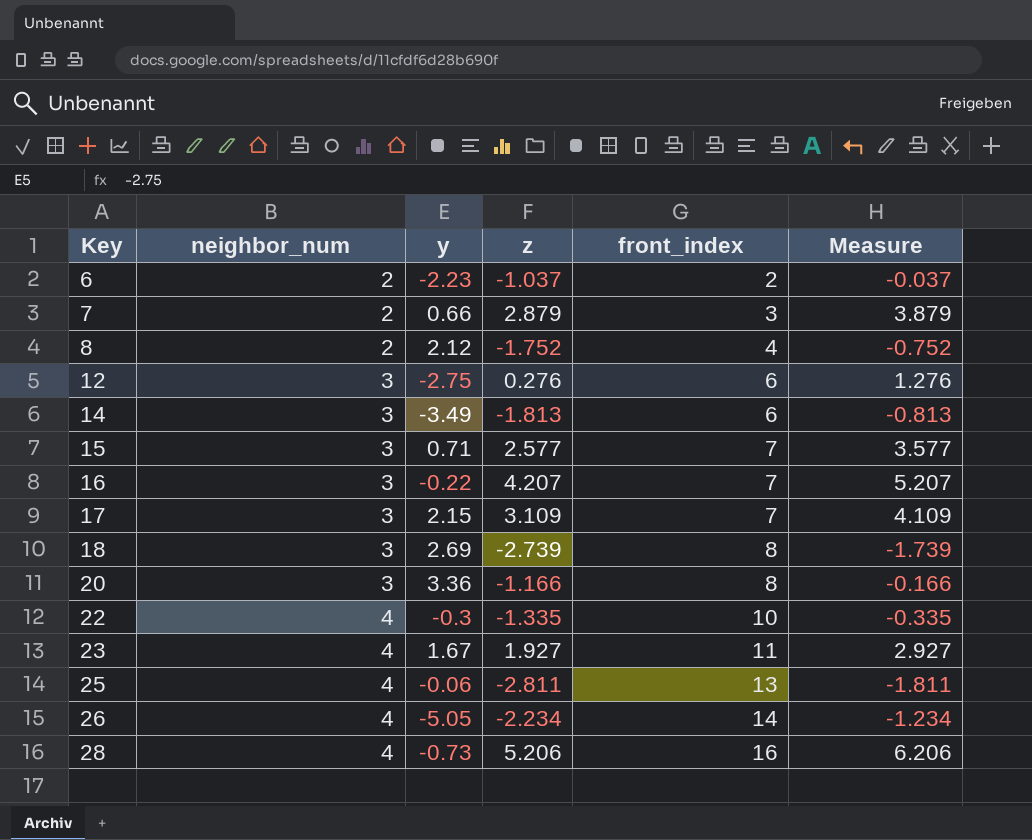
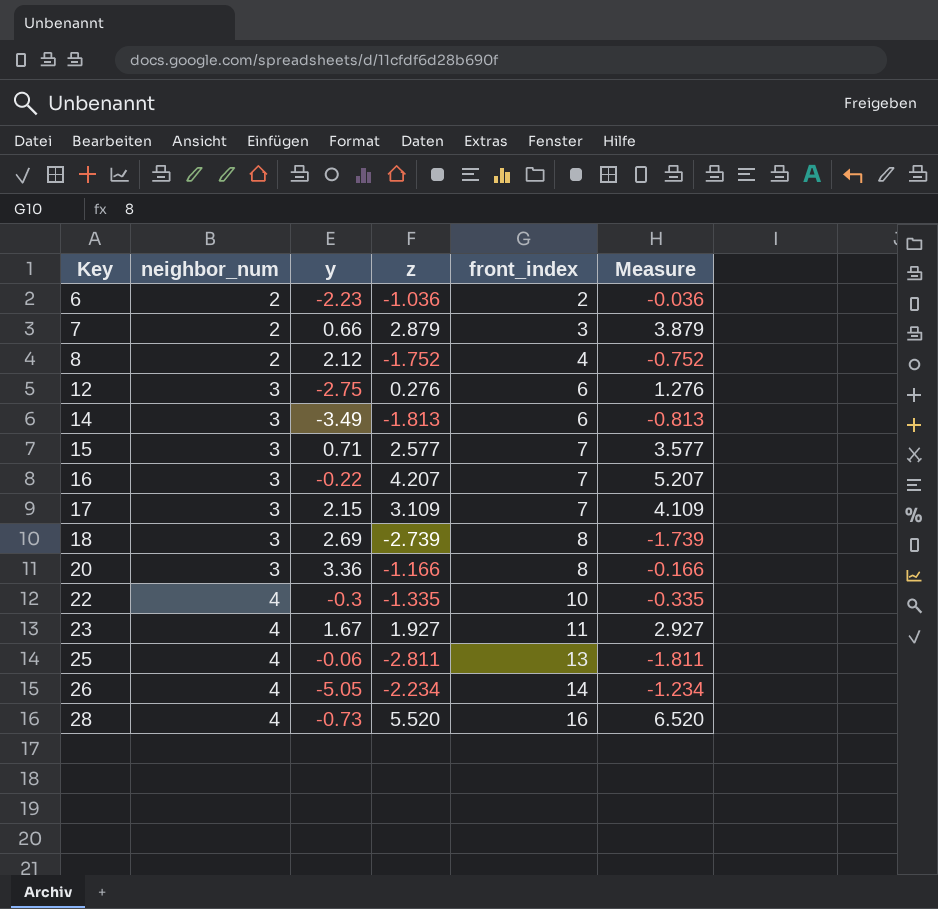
6 | z: -1.037 -> -1.036
6 | Measure: -0.037 -> -0.036
28 | z: 5.206 -> 5.520
28 | Measure: 6.206 -> 6.520

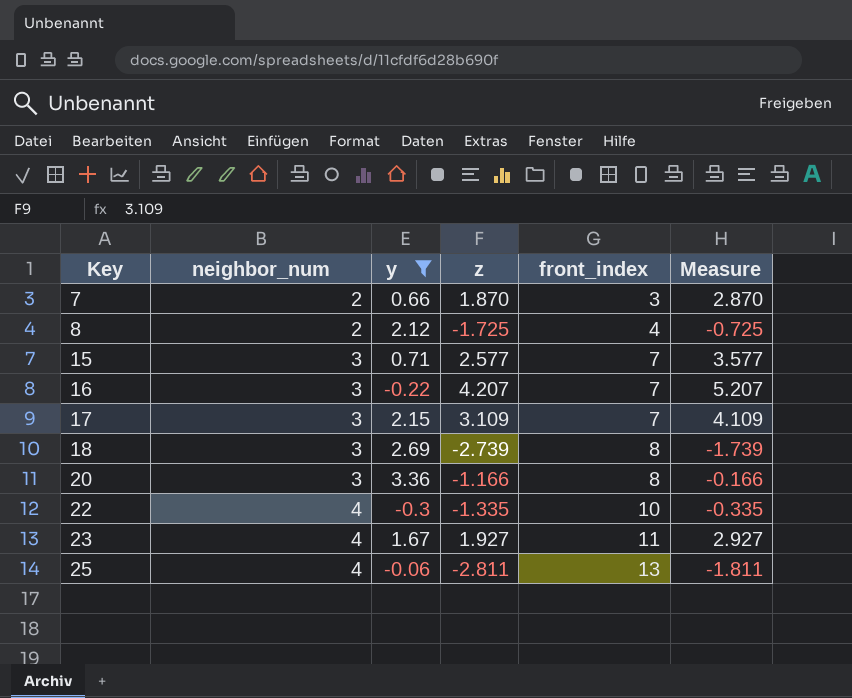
filter: none -> y >= -0.3
7 | z: 2.879 -> 1.870
7 | Measure: 3.879 -> 2.870
8 | z: -1.752 -> -1.725
8 | Measure: -0.752 -> -0.725

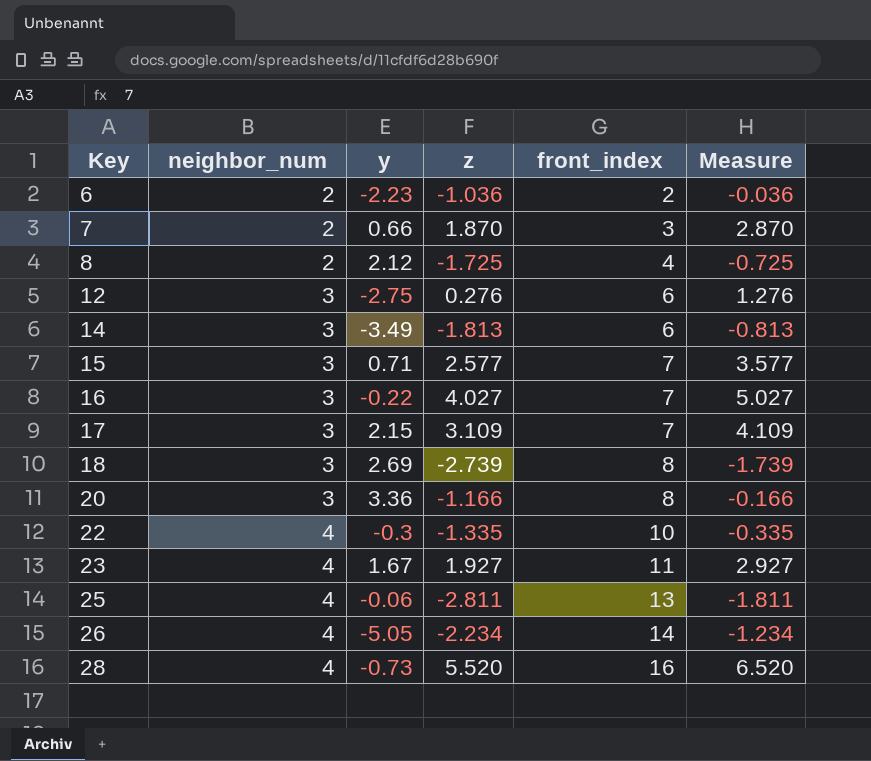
filter: y >= -0.3 -> none
16 | z: 4.207 -> 4.027
16 | Measure: 5.207 -> 5.027

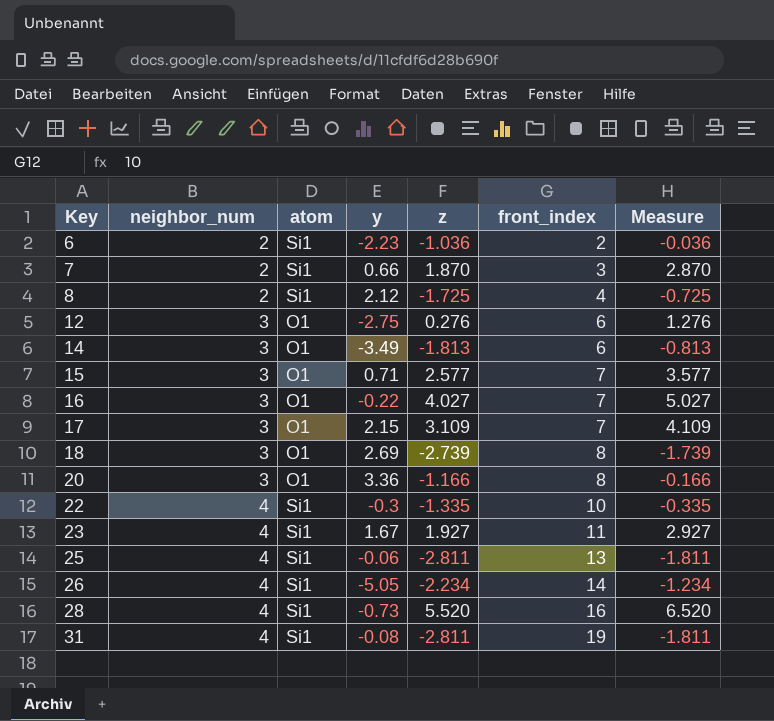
column atom | position: none -> 3
row 31: none -> 4 | Si1 | -0.08 | -2.811 | 19 | -1.811

